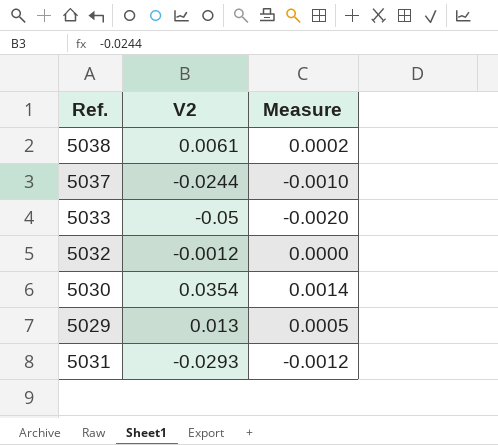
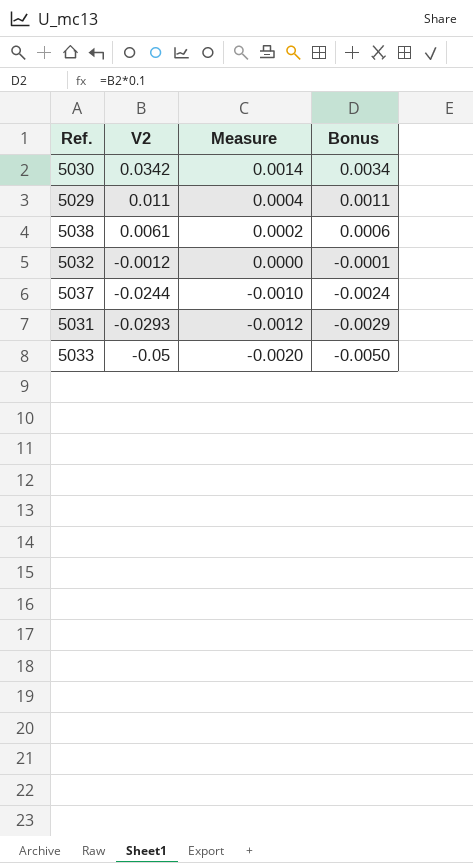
row order: none -> V2 descending
column Bonus | formula: none -> [V2] * 0.1
5030 | V2: 0.0354 -> 0.0342
5029 | V2: 0.013 -> 0.011
5029 | Measure: 0.0005 -> 0.0004

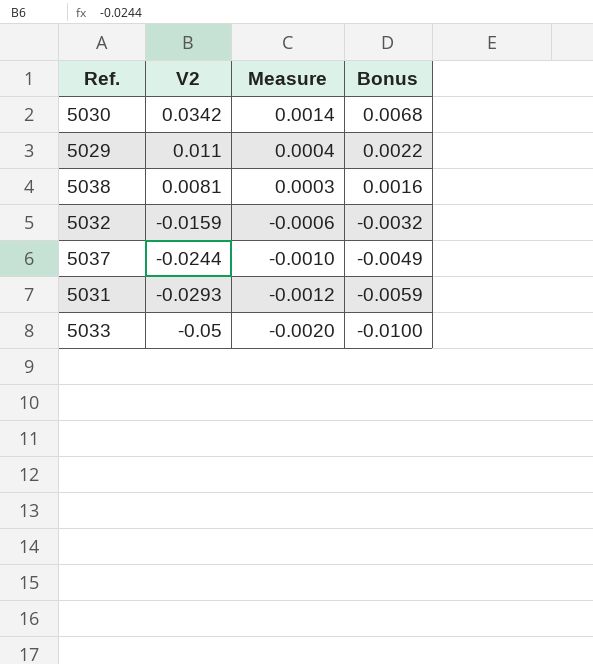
column Bonus | formula: [V2] * 0.1 -> [V2] * 0.2
5038 | V2: 0.0061 -> 0.0081
5038 | Measure: 0.0002 -> 0.0003
5032 | V2: -0.0012 -> -0.0159
5032 | Measure: 0.0000 -> -0.0006

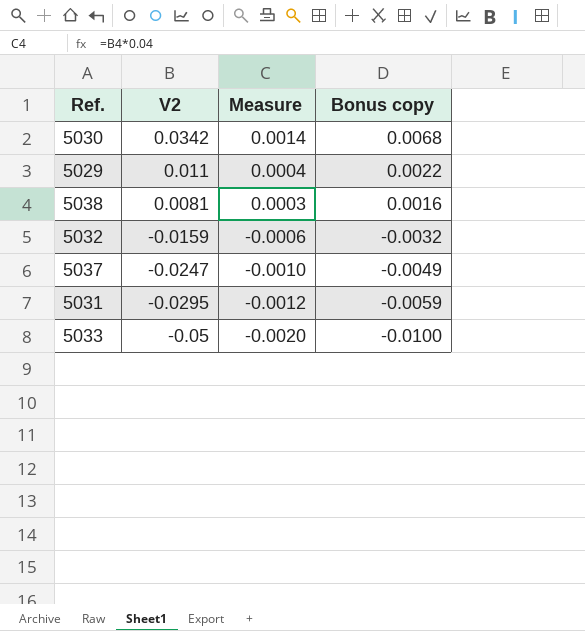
column name: Bonus -> Bonus copy
5037 | V2: -0.0244 -> -0.0247
5031 | V2: -0.0293 -> -0.0295

